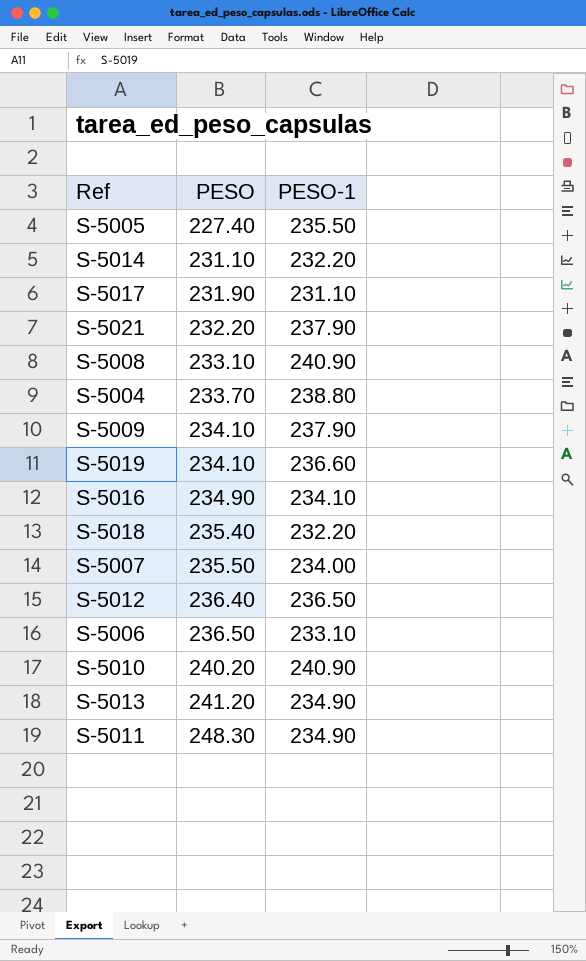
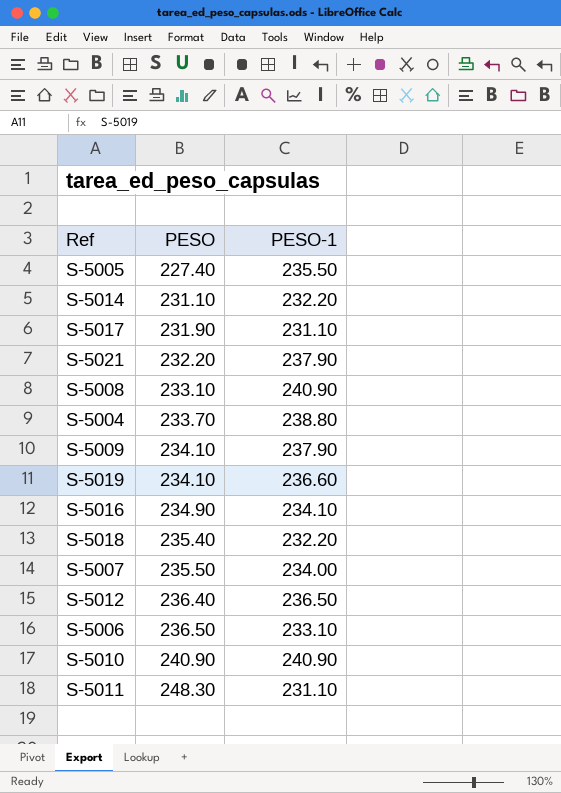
row S-5013: 241.20 | 234.90 -> none
S-5010 | PESO: 240.20 -> 240.90
S-5011 | PESO-1: 234.90 -> 231.10

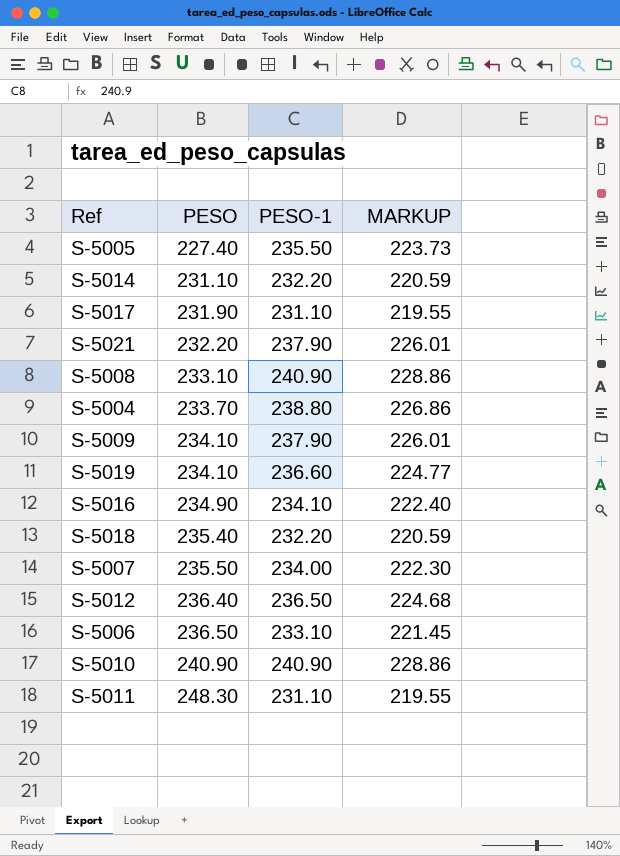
column MARKUP | formula: none -> [PESO-1] * 0.95

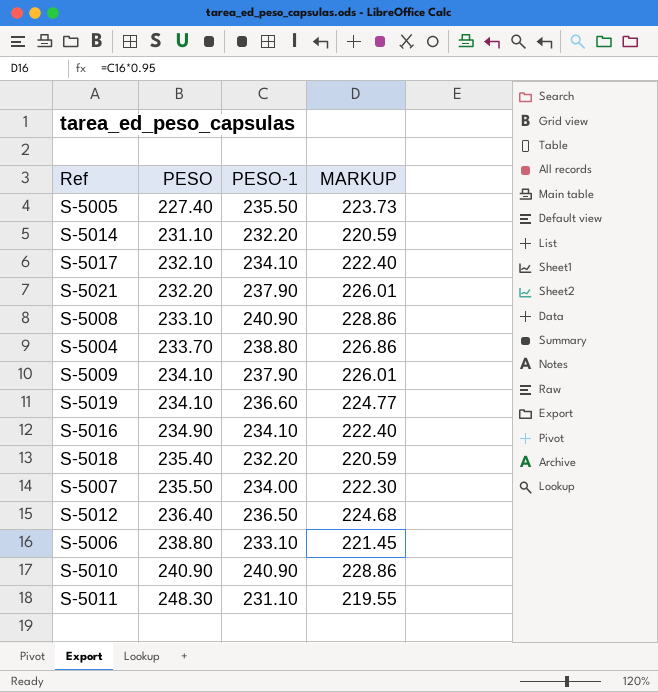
S-5017 | PESO: 231.90 -> 232.10
S-5017 | PESO-1: 231.10 -> 234.10
S-5017 | MARKUP: 219.55 -> 222.40
S-5006 | PESO: 236.50 -> 238.80

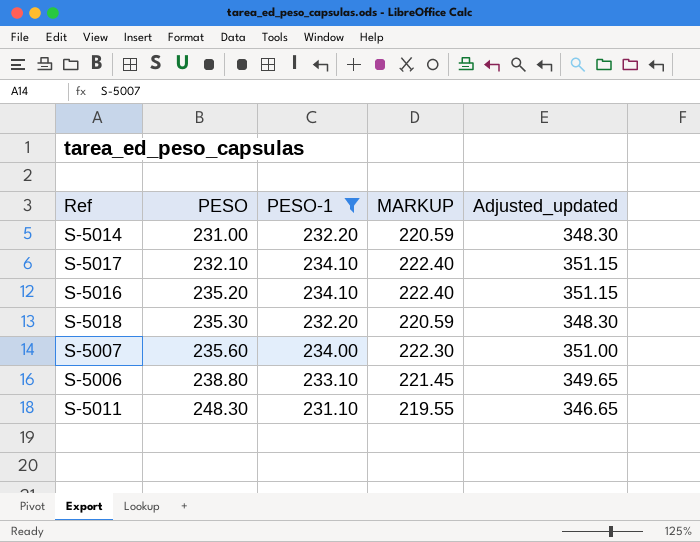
filter: none -> PESO-1 <= 234.10
column Adjusted_updated | formula: none -> [PESO-1] * 1.5
S-5014 | PESO: 231.10 -> 231.00
S-5016 | PESO: 234.90 -> 235.20
S-5018 | PESO: 235.40 -> 235.30
S-5007 | PESO: 235.50 -> 235.60

